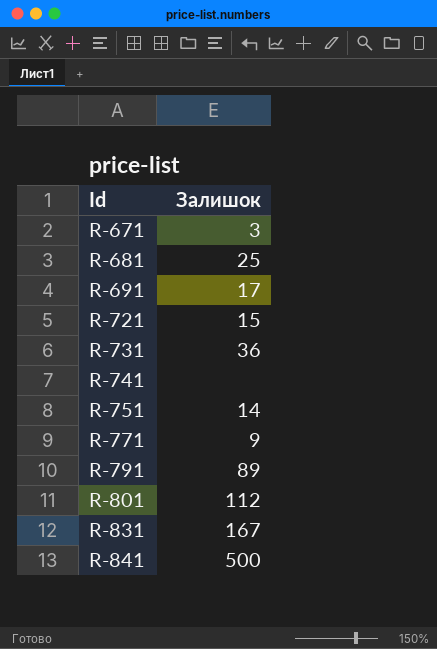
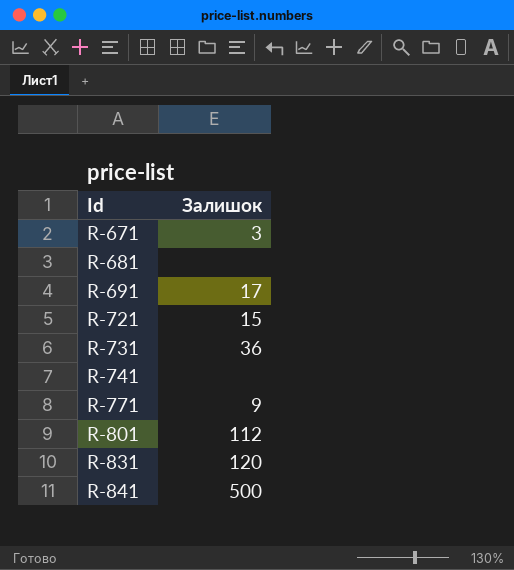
row R-751: 14 -> none
row R-791: 89 -> none
R-681 | Залишок: 25 -> none
R-831 | Залишок: 167 -> 120

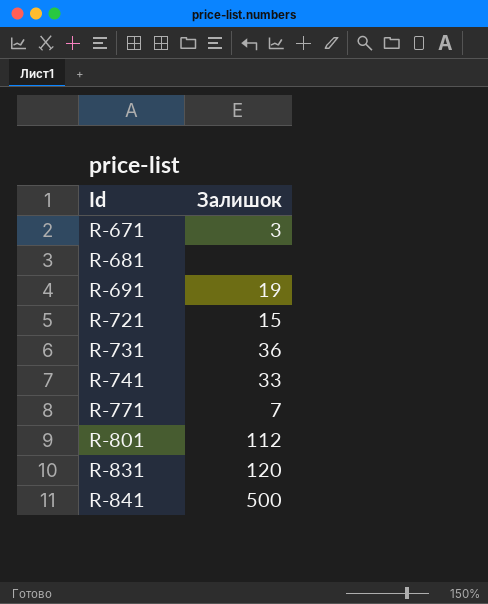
R-691 | Залишок: 17 -> 19
R-741 | Залишок: none -> 33
R-771 | Залишок: 9 -> 7

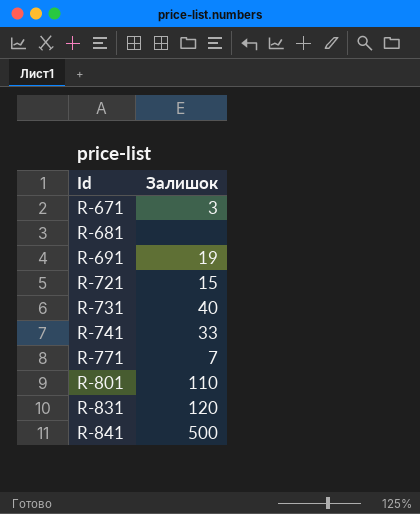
R-731 | Залишок: 36 -> 40
R-801 | Залишок: 112 -> 110

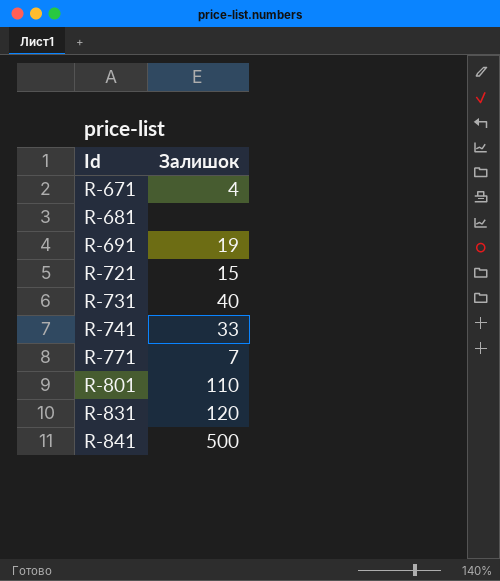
R-671 | Залишок: 3 -> 4

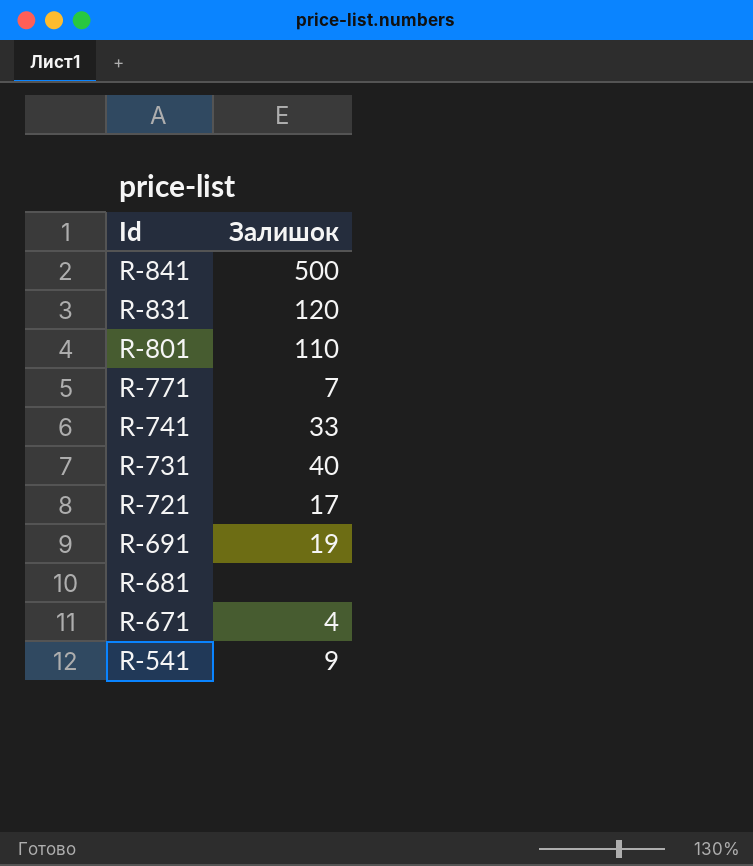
row order: Id ascending -> Id descending
R-721 | Залишок: 15 -> 17
row R-541: none -> 9

